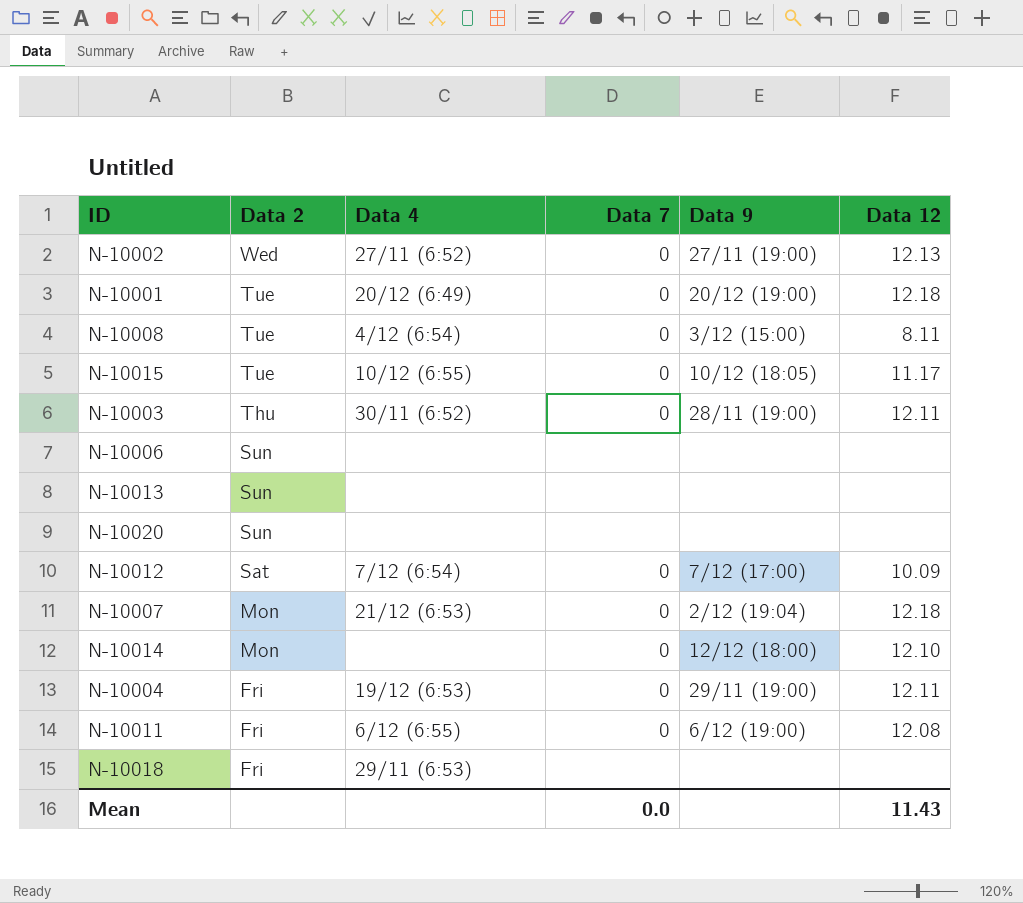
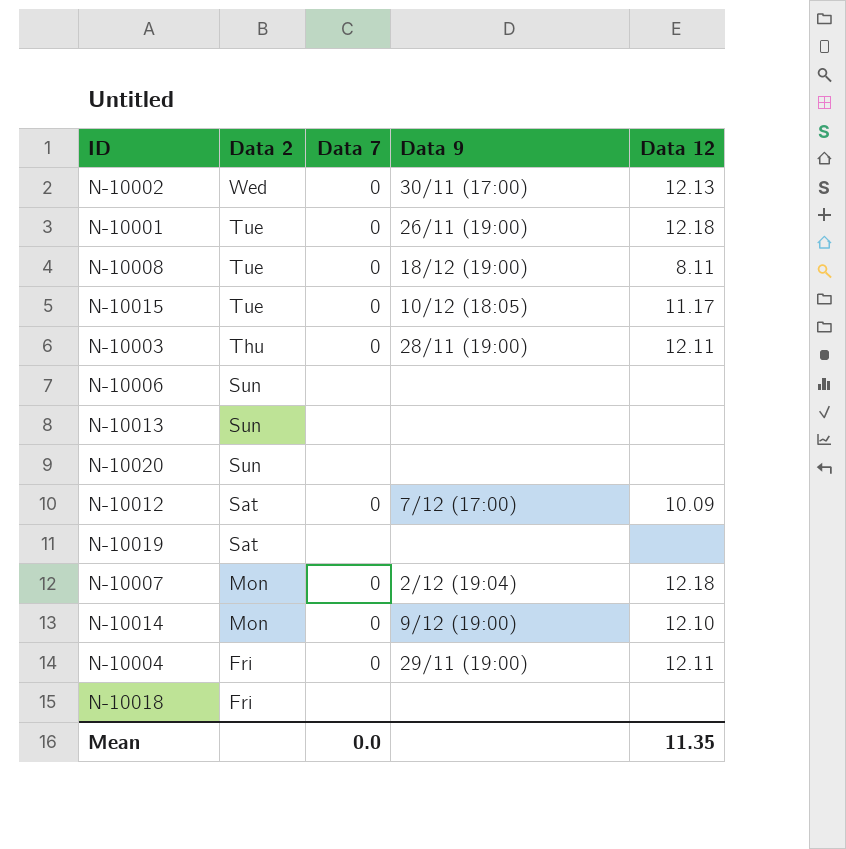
column Data 4 | position: 3 -> none
row N-10011: Fri | 6/12 (6:55) | 0 | 6/12 (19:00) | 12.08 -> none
N-10002 | Data 9: 27/11 (19:00) -> 30/11 (17:00)
N-10001 | Data 9: 20/12 (19:00) -> 26/11 (19:00)
N-10008 | Data 9: 3/12 (15:00) -> 18/12 (19:00)
row N-10019: none -> Sat | none | none | none
N-10014 | Data 9: 12/12 (18:00) -> 9/12 (19:00)
Mean | Data 12: 11.43 -> 11.35

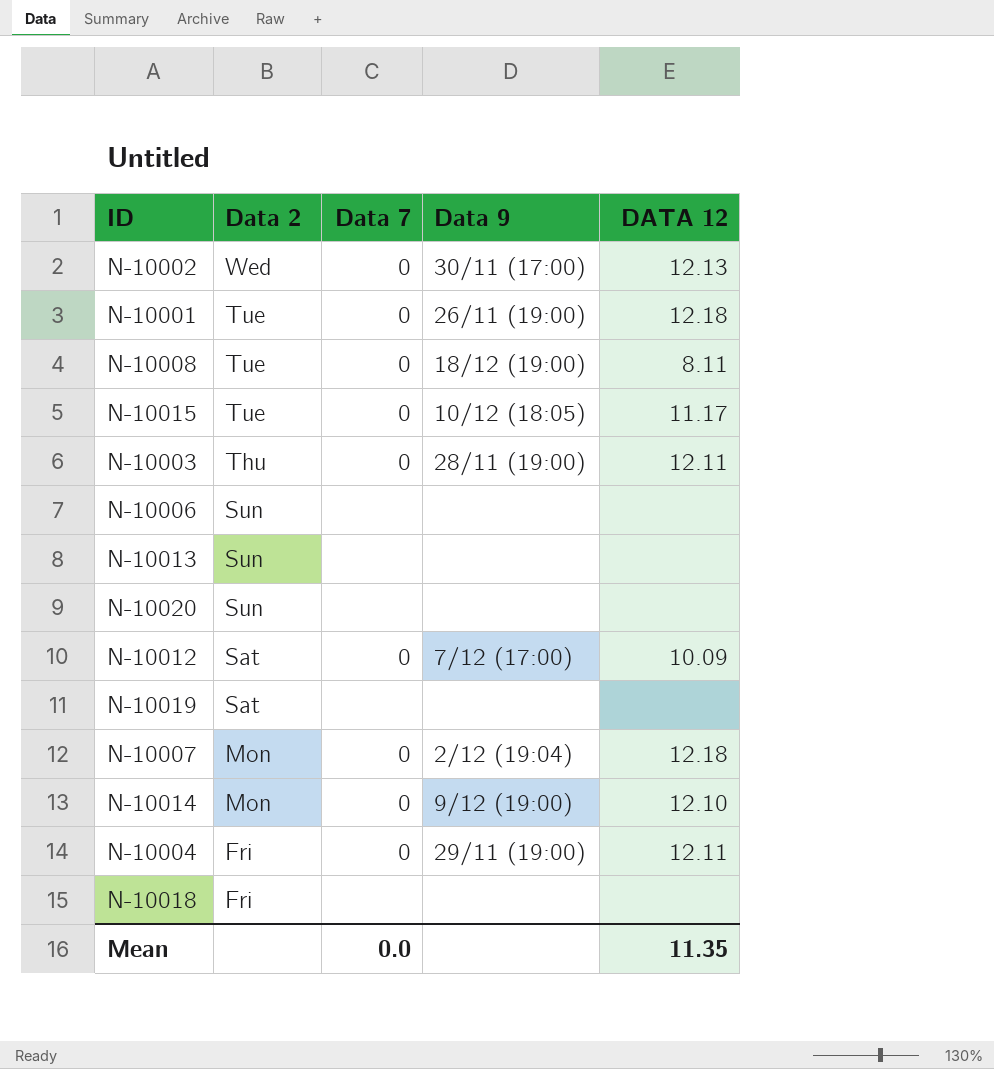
column name: Data 12 -> DATA 12

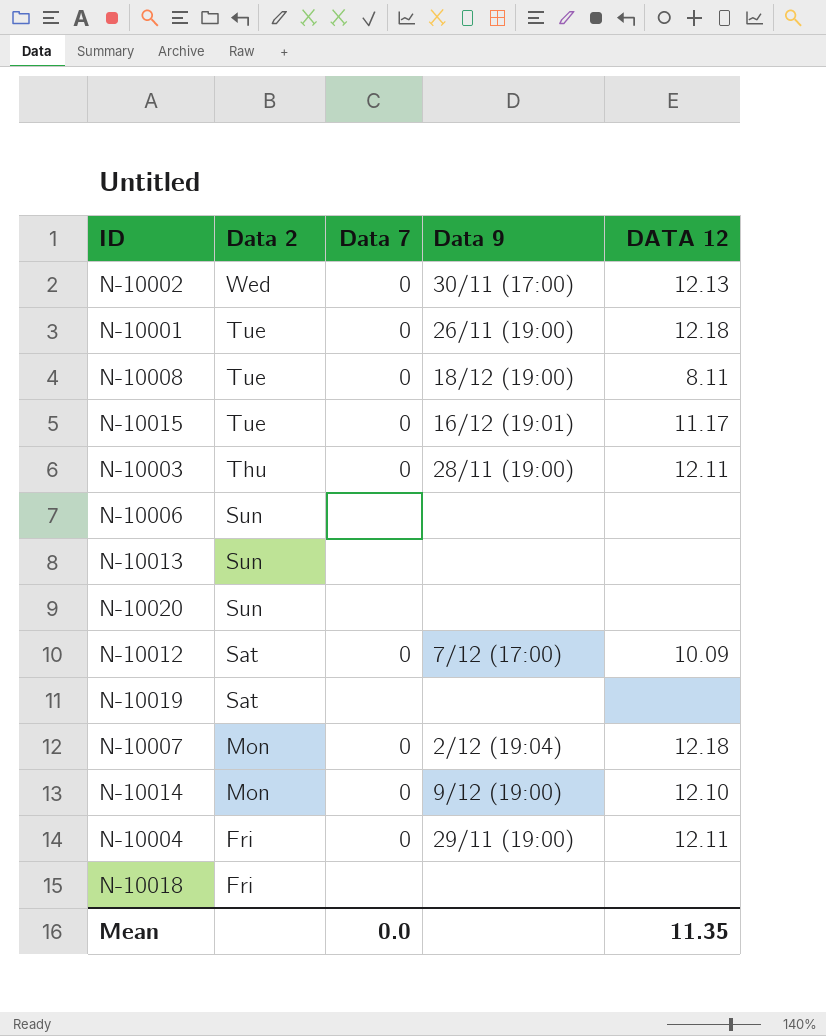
N-10015 | Data 9: 10/12 (18:05) -> 16/12 (19:01)

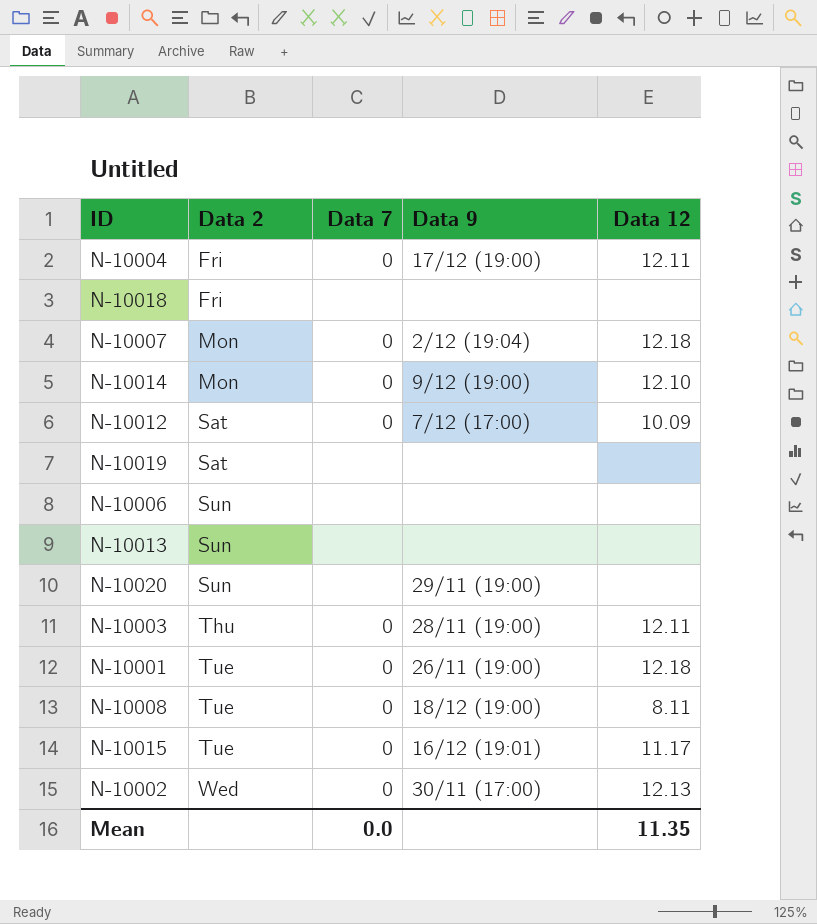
row order: Data 2 descending -> Data 2 ascending
column name: DATA 12 -> Data 12
N-10004 | Data 9: 29/11 (19:00) -> 17/12 (19:00)
N-10020 | Data 9: none -> 29/11 (19:00)

